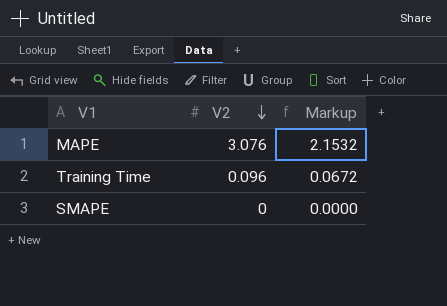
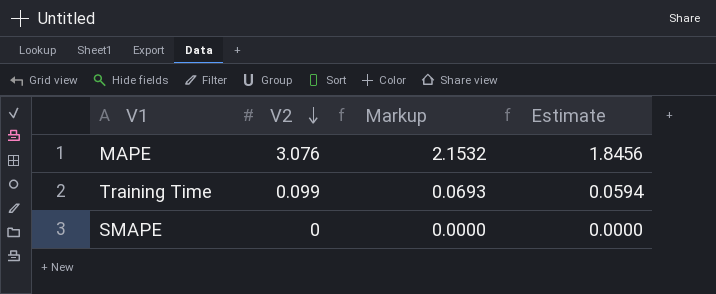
column Estimate | formula: none -> [V2] * 0.6
Training Time | V2: 0.096 -> 0.099
Training Time | Markup: 0.0672 -> 0.0693

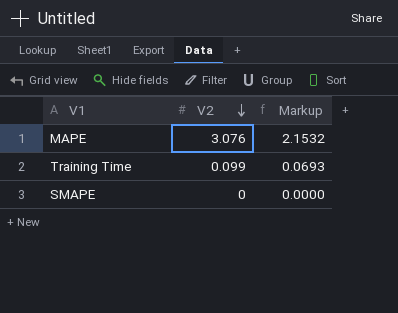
column Estimate | formula: [V2] * 0.6 -> none

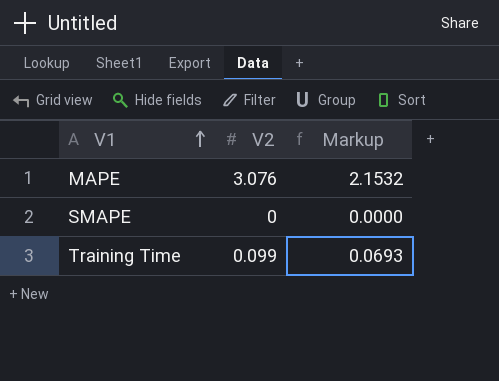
row order: V2 descending -> V1 ascending

